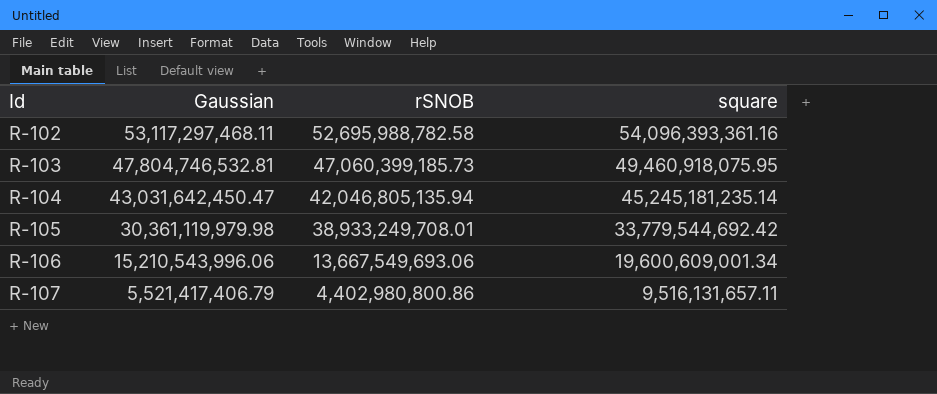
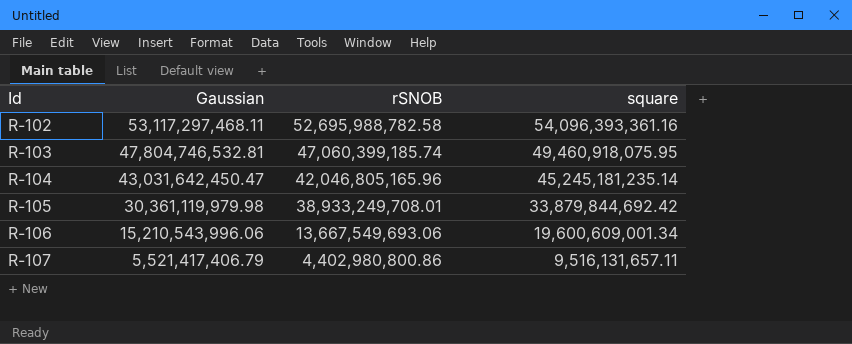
R-103 | rSNOB: 47,060,399,185.73 -> 47,060,399,185.74
R-104 | rSNOB: 42,046,805,135.94 -> 42,046,805,165.96
R-105 | square: 33,779,544,692.42 -> 33,879,844,692.42

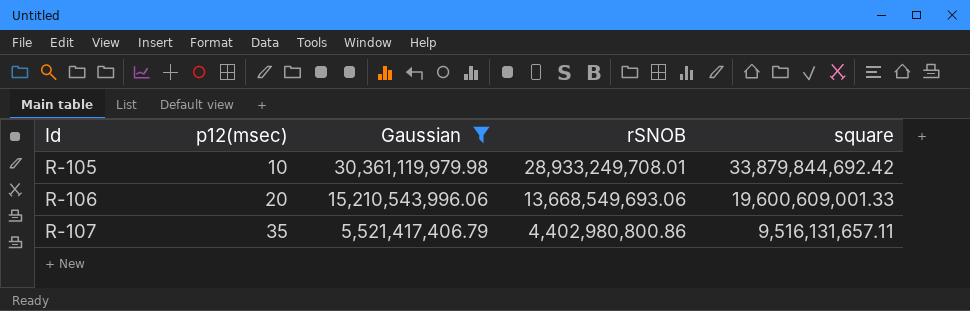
filter: none -> Gaussian <= 30,361,119,979.98
column p12(msec) | position: none -> 2
R-105 | rSNOB: 38,933,249,708.01 -> 28,933,249,708.01
R-106 | rSNOB: 13,667,549,693.06 -> 13,668,549,693.06
R-106 | square: 19,600,609,001.34 -> 19,600,609,001.33

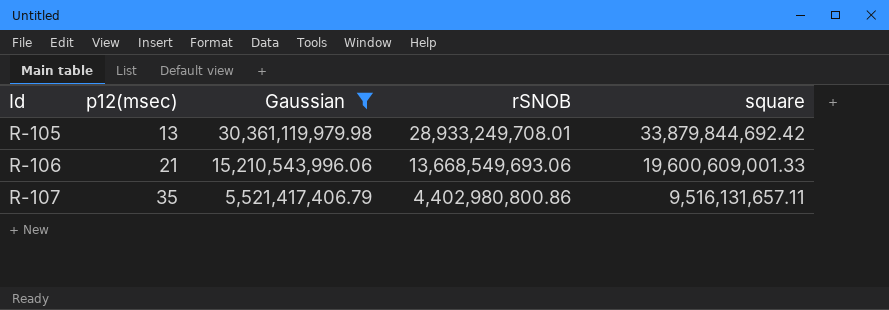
R-105 | p12(msec): 10 -> 13
R-106 | p12(msec): 20 -> 21

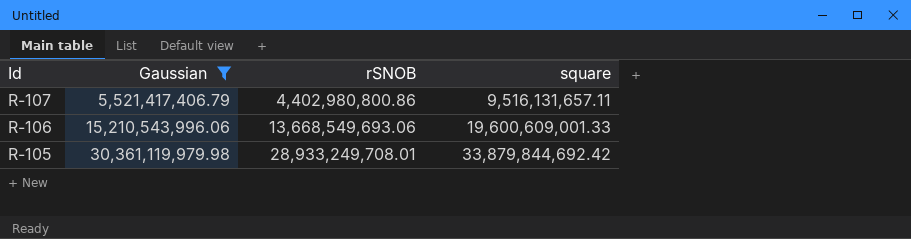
row order: Id ascending -> Id descending
column p12(msec) | position: 2 -> none

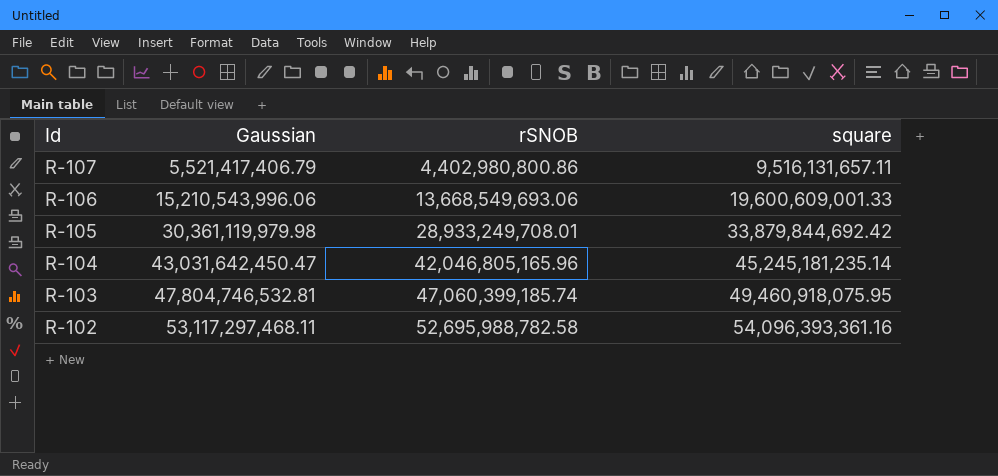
filter: Gaussian <= 30,361,119,979.98 -> none

